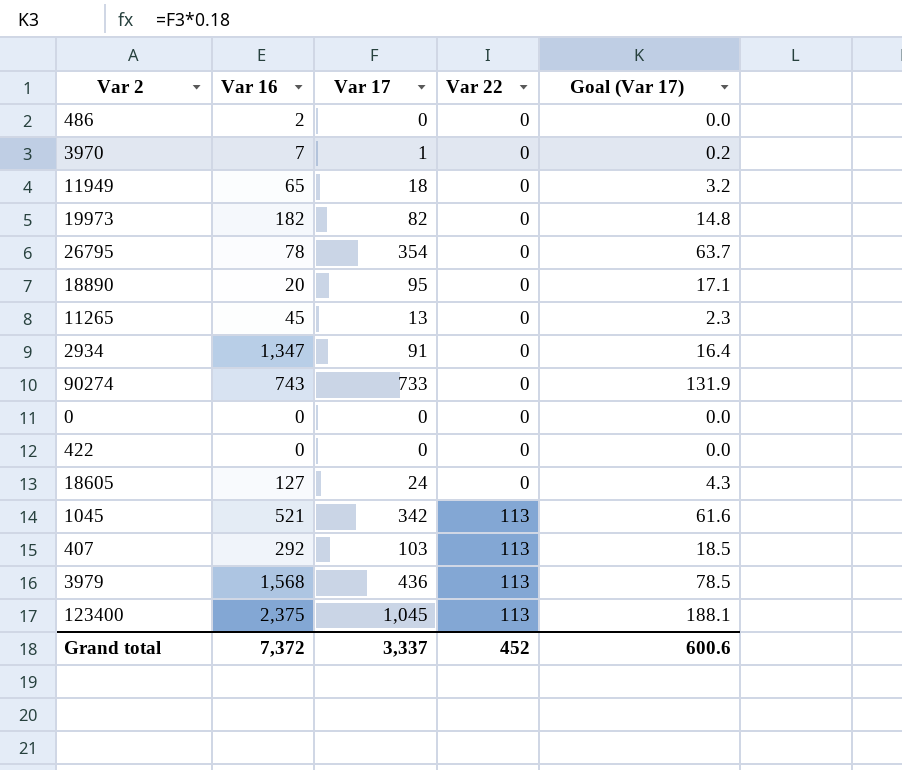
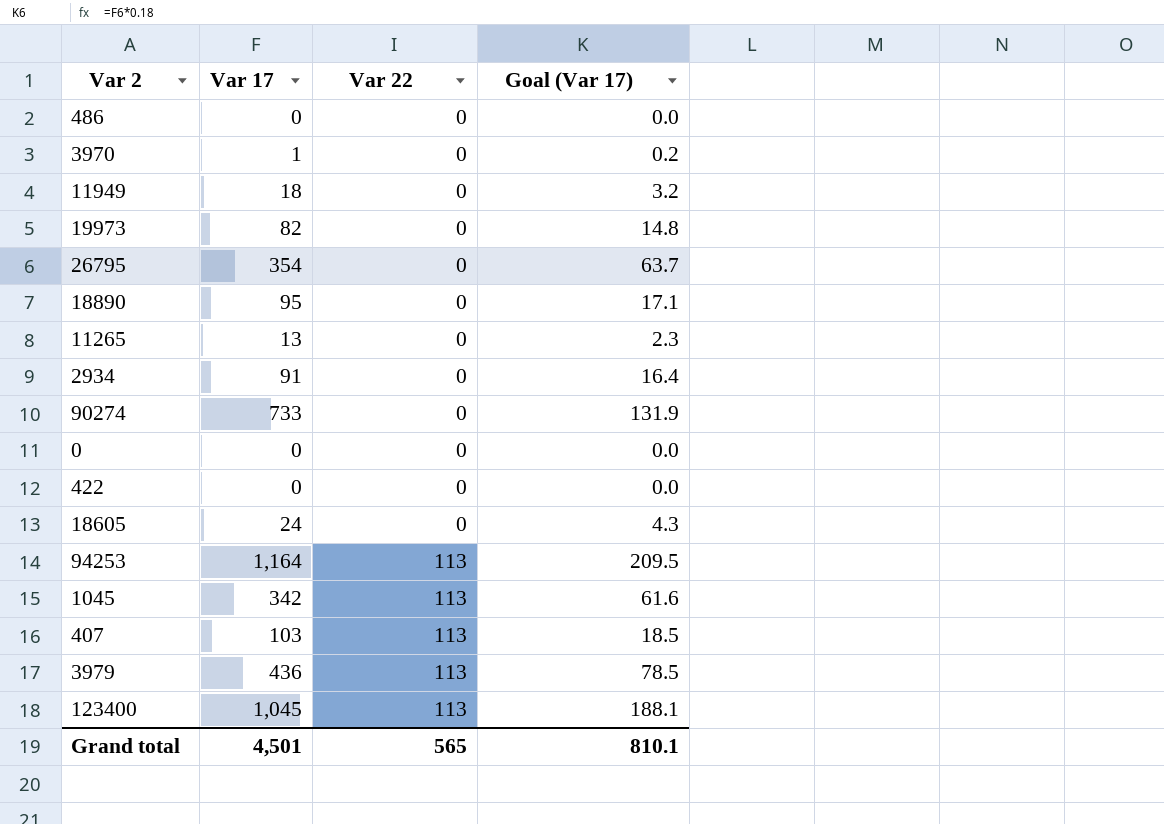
column Var 16 | position: 2 -> none
row 94253: none -> 1,164 | 113 | 209.5
Grand total | Var 17: 3,337 -> 4,501
Grand total | Var 22: 452 -> 565
Grand total | Goal (Var 17): 600.6 -> 810.1

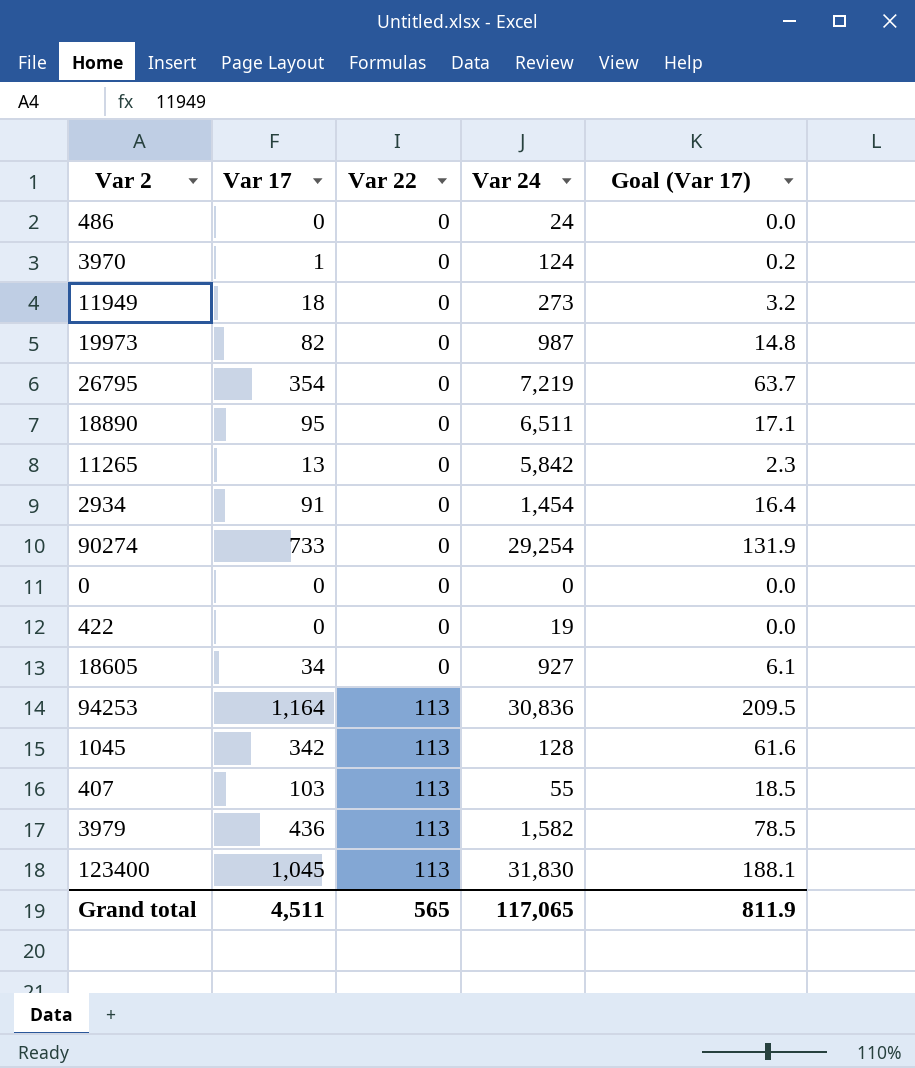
column Var 24 | position: none -> 4
18605 | Var 17: 24 -> 34
18605 | Goal (Var 17): 4.3 -> 6.1
Grand total | Var 17: 4,501 -> 4,511
Grand total | Goal (Var 17): 810.1 -> 811.9

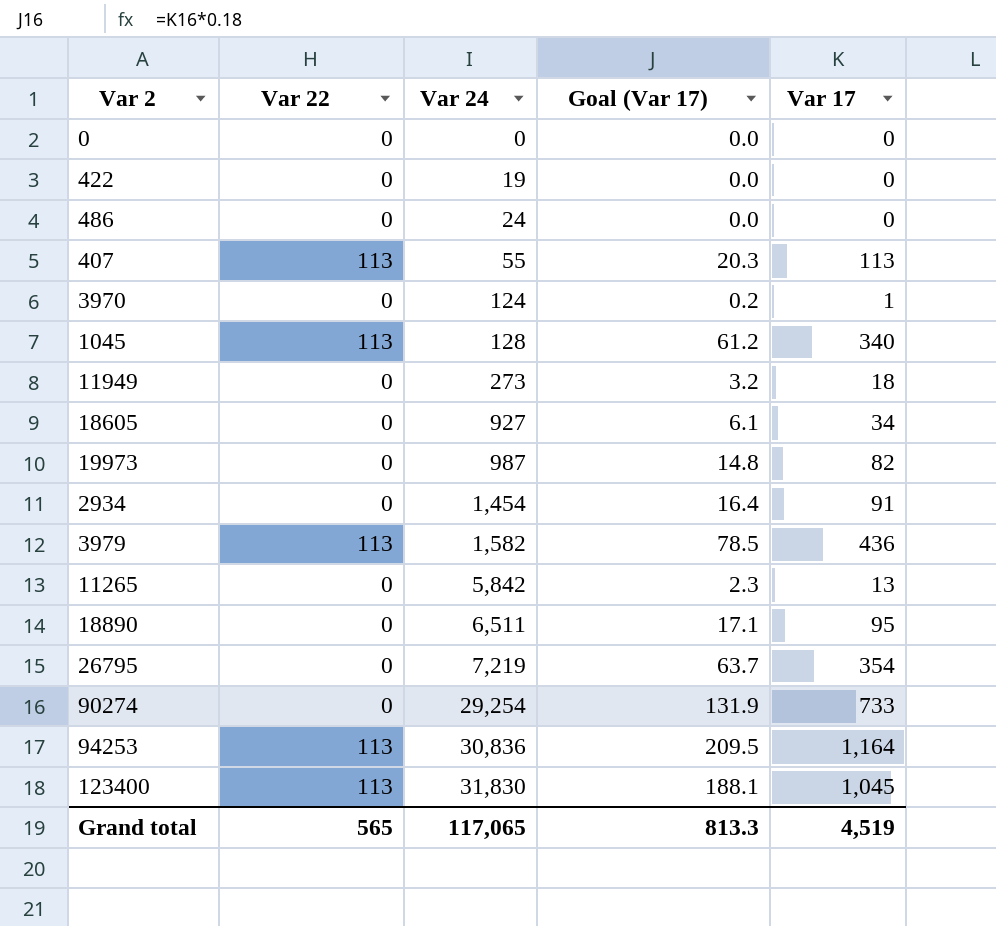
row order: Var 22 ascending -> Var 24 ascending
column Var 17 | position: 2 -> 5
407 | Goal (Var 17): 18.5 -> 20.3
407 | Var 17: 103 -> 113
1045 | Goal (Var 17): 61.6 -> 61.2
1045 | Var 17: 342 -> 340
Grand total | Goal (Var 17): 811.9 -> 813.3
Grand total | Var 17: 4,511 -> 4,519

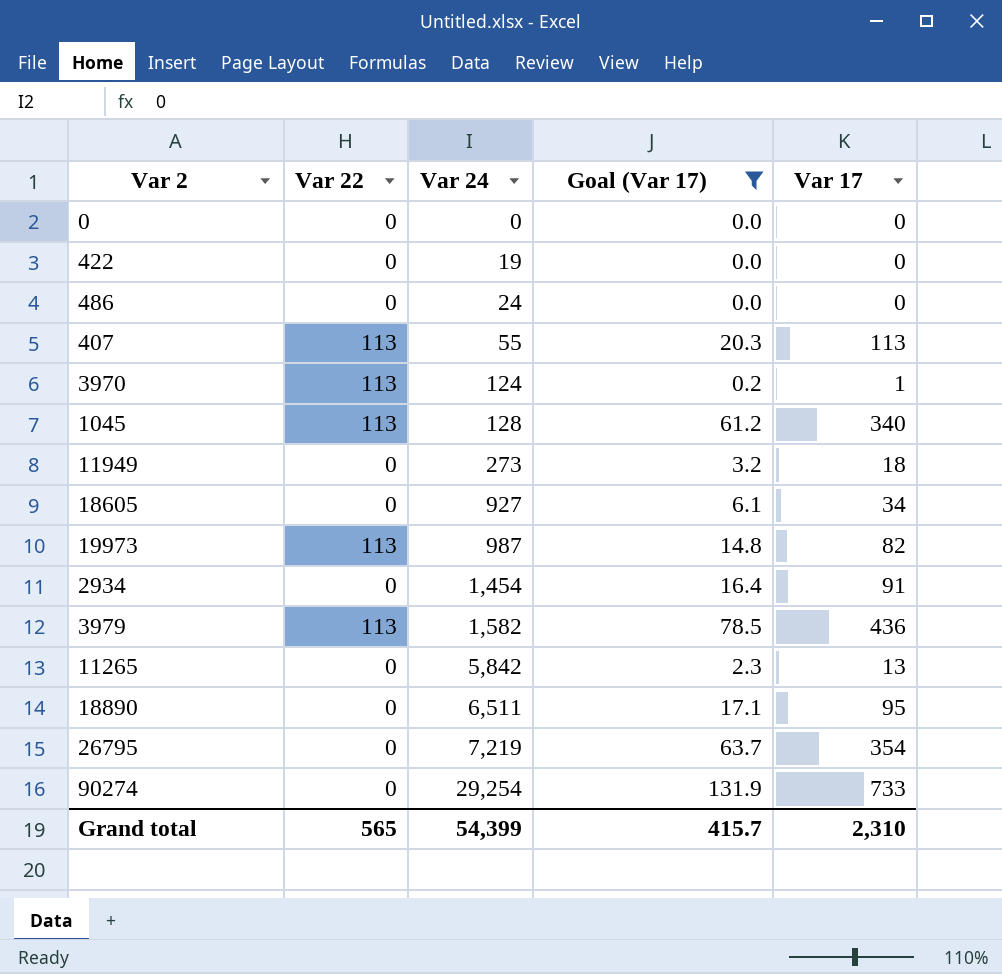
filter: none -> Goal (Var 17) <= 131.9
3970 | Var 22: 0 -> 113
19973 | Var 22: 0 -> 113
Grand total | Var 24: 117,065 -> 54,399
Grand total | Goal (Var 17): 813.3 -> 415.7
Grand total | Var 17: 4,519 -> 2,310

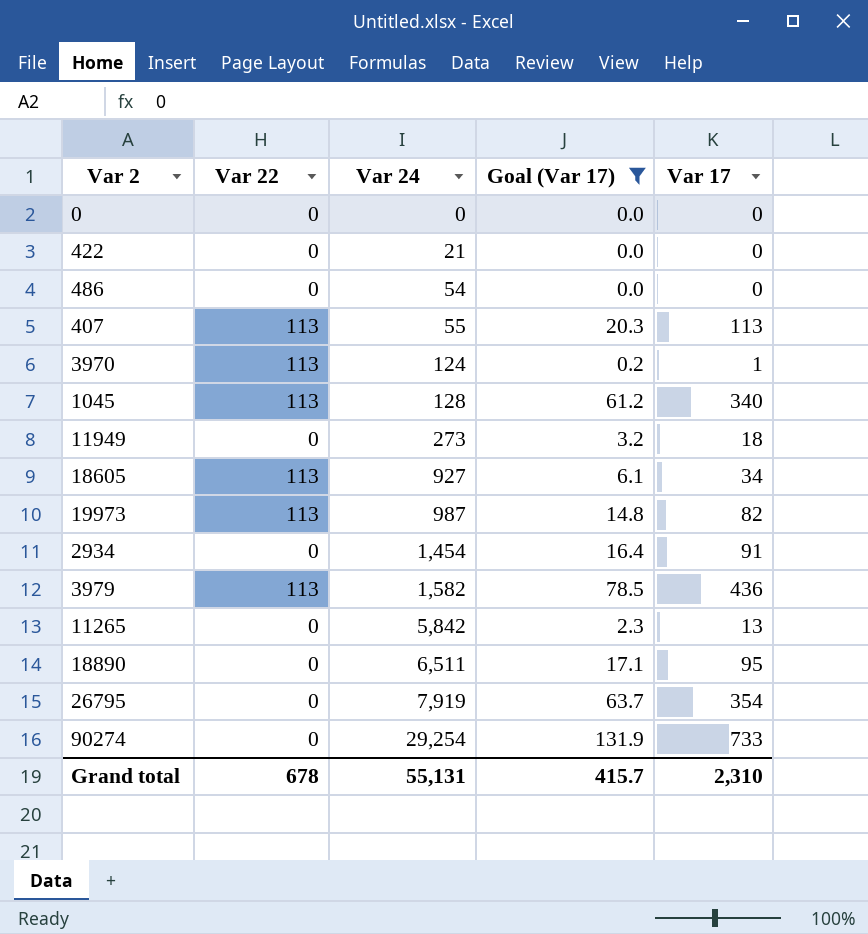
422 | Var 24: 19 -> 21
486 | Var 24: 24 -> 54
18605 | Var 22: 0 -> 113
26795 | Var 24: 7,219 -> 7,919
Grand total | Var 22: 565 -> 678
Grand total | Var 24: 54,399 -> 55,131

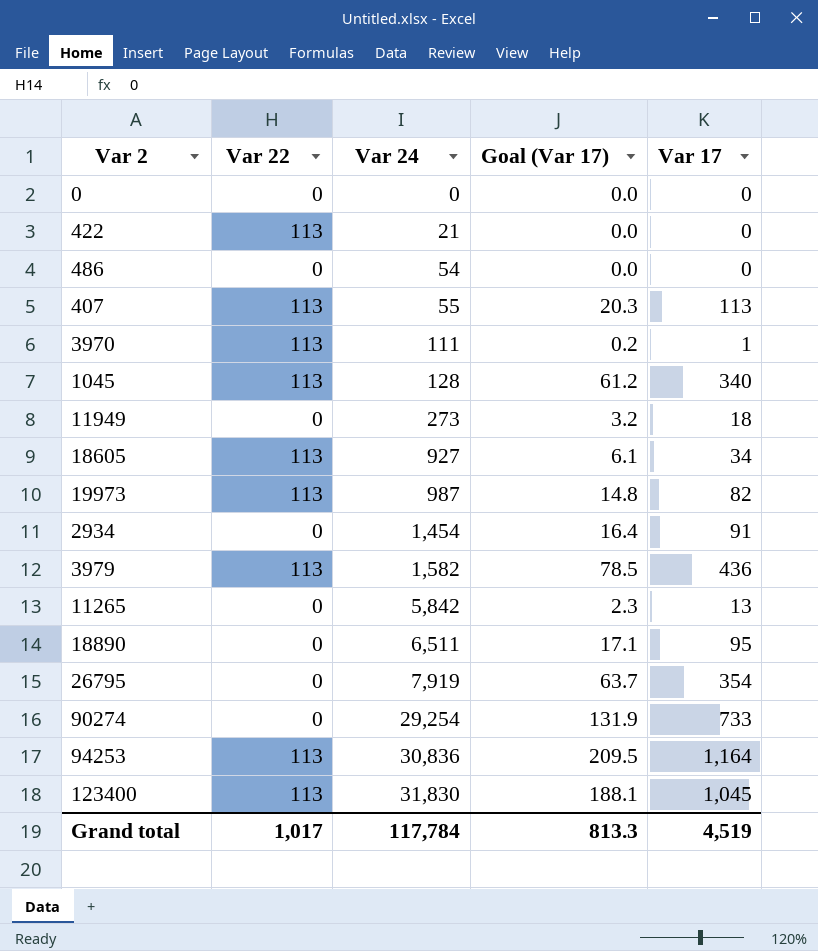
filter: Goal (Var 17) <= 131.9 -> none
422 | Var 22: 0 -> 113
3970 | Var 24: 124 -> 111
Grand total | Var 22: 678 -> 1,017
Grand total | Var 24: 55,131 -> 117,784
Grand total | Goal (Var 17): 415.7 -> 813.3
Grand total | Var 17: 2,310 -> 4,519

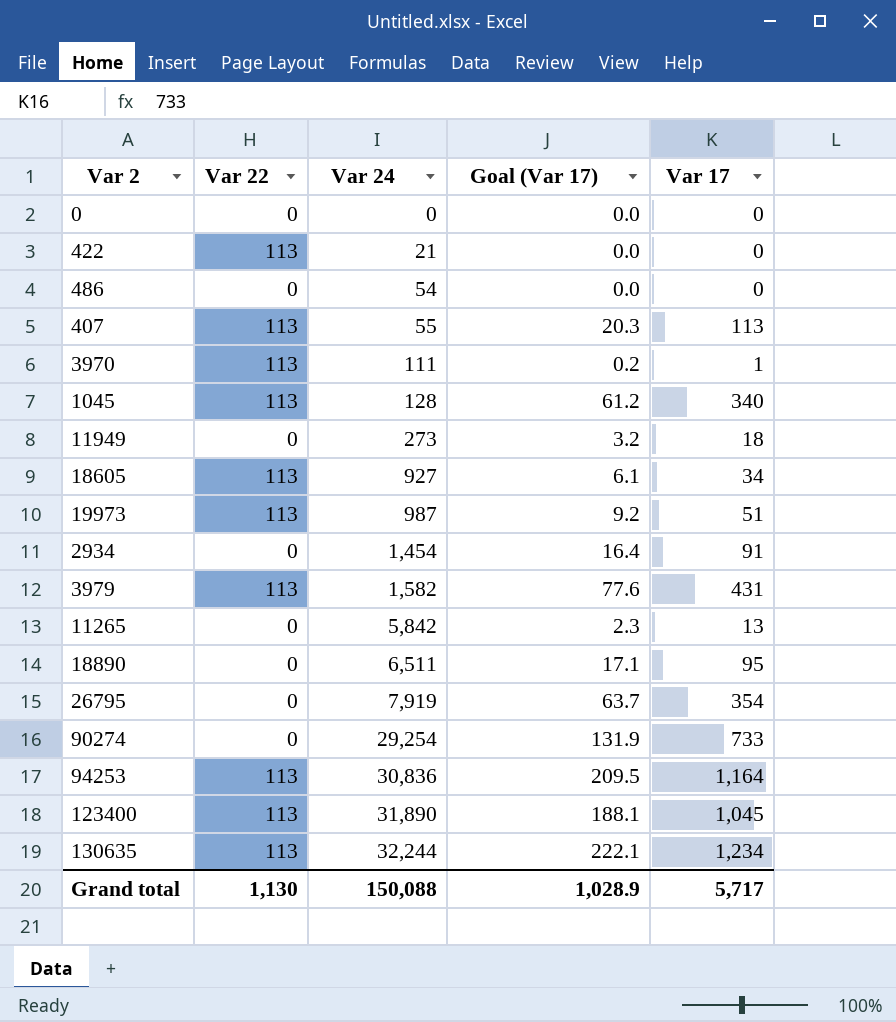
19973 | Goal (Var 17): 14.8 -> 9.2
19973 | Var 17: 82 -> 51
3979 | Goal (Var 17): 78.5 -> 77.6
3979 | Var 17: 436 -> 431
123400 | Var 24: 31,830 -> 31,890
row 130635: none -> 113 | 32,244 | 222.1 | 1,234
Grand total | Var 22: 1,017 -> 1,130
Grand total | Var 24: 117,784 -> 150,088
Grand total | Goal (Var 17): 813.3 -> 1,028.9
Grand total | Var 17: 4,519 -> 5,717

